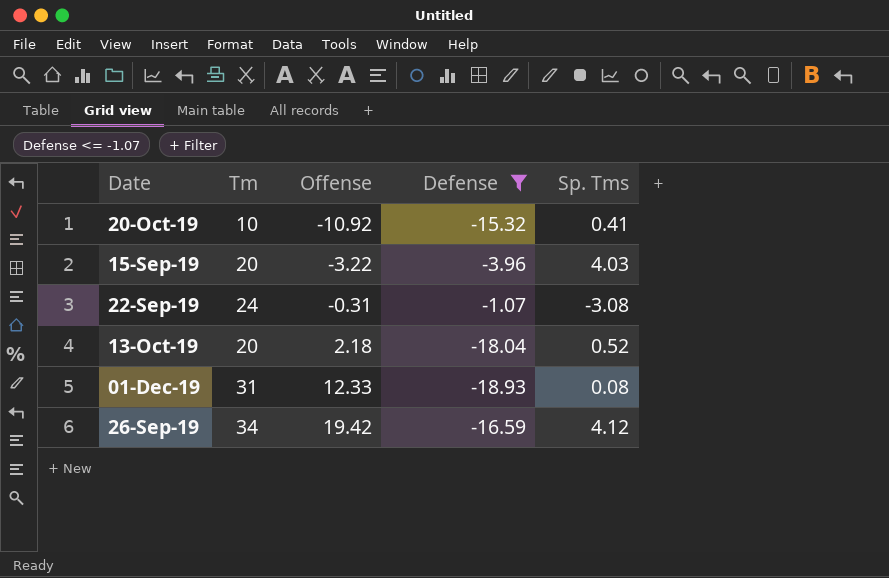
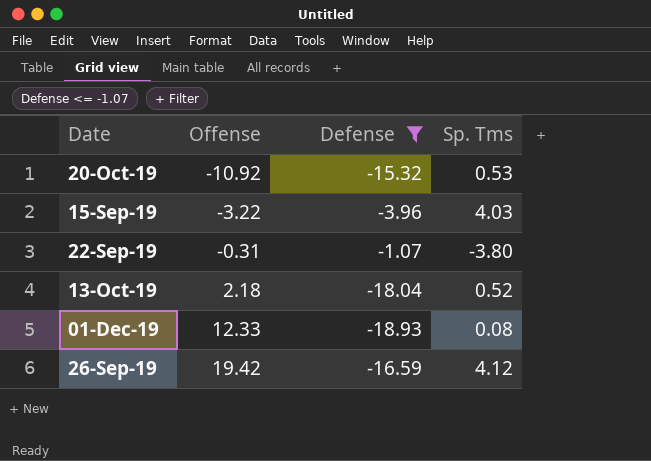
column Tm | position: 2 -> none
20-Oct-19 | Sp. Tms: 0.41 -> 0.53
22-Sep-19 | Sp. Tms: -3.08 -> -3.80

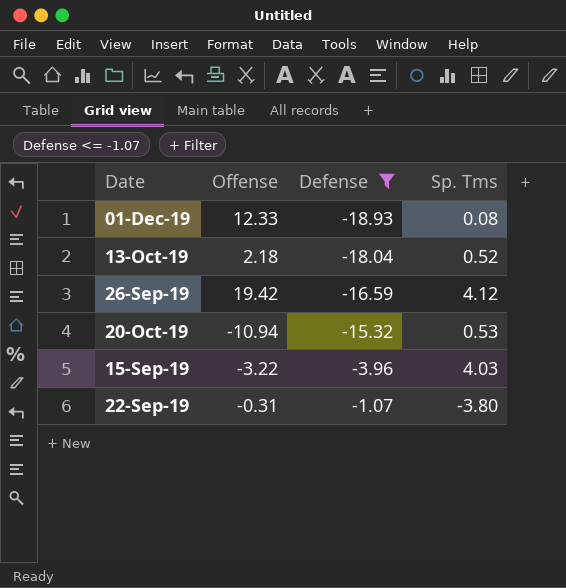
row order: Offense ascending -> Defense ascending
20-Oct-19 | Offense: -10.92 -> -10.94

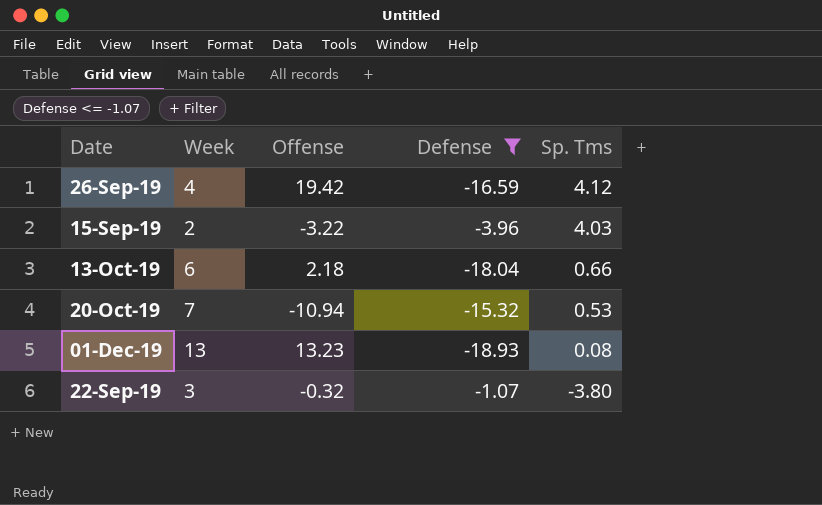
row order: Defense ascending -> Sp. Tms descending
column Week | position: none -> 2
13-Oct-19 | Sp. Tms: 0.52 -> 0.66
01-Dec-19 | Offense: 12.33 -> 13.23
22-Sep-19 | Offense: -0.31 -> -0.32

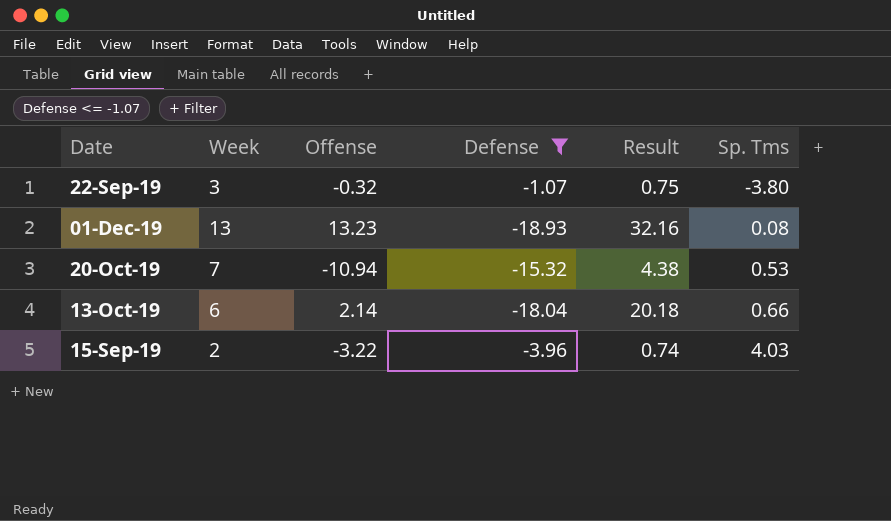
row order: Sp. Tms descending -> Sp. Tms ascending
column Result | formula: none -> [Offense] - [Defense]
row 26-Sep-19: 4 | 19.42 | -16.59 | 4.12 -> none
13-Oct-19 | Offense: 2.18 -> 2.14

